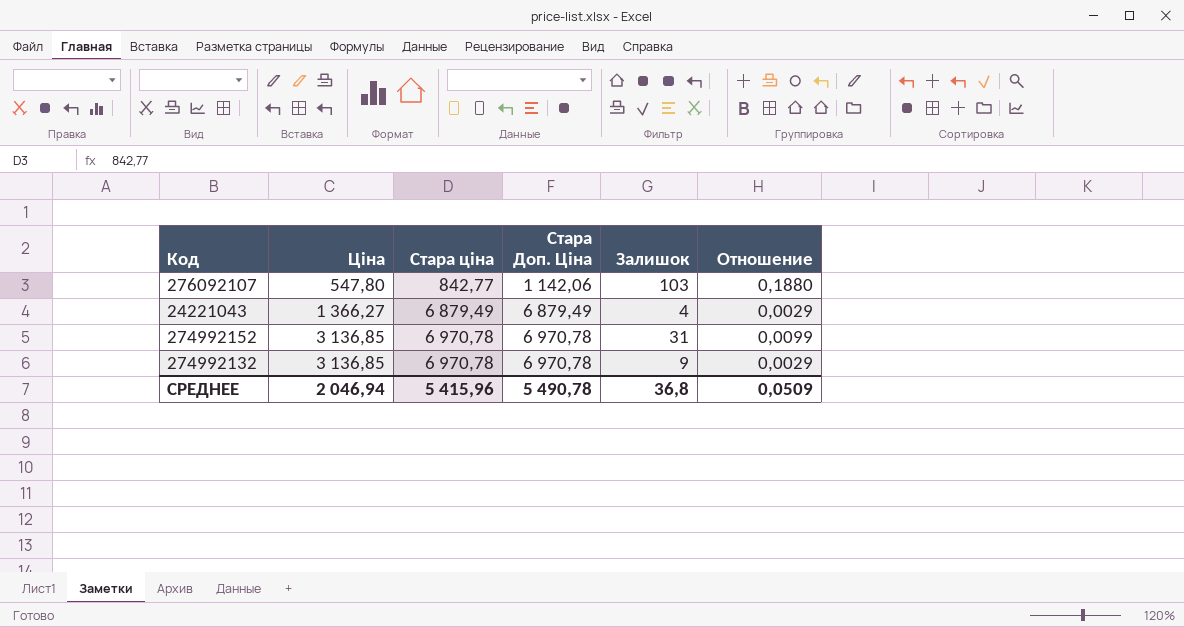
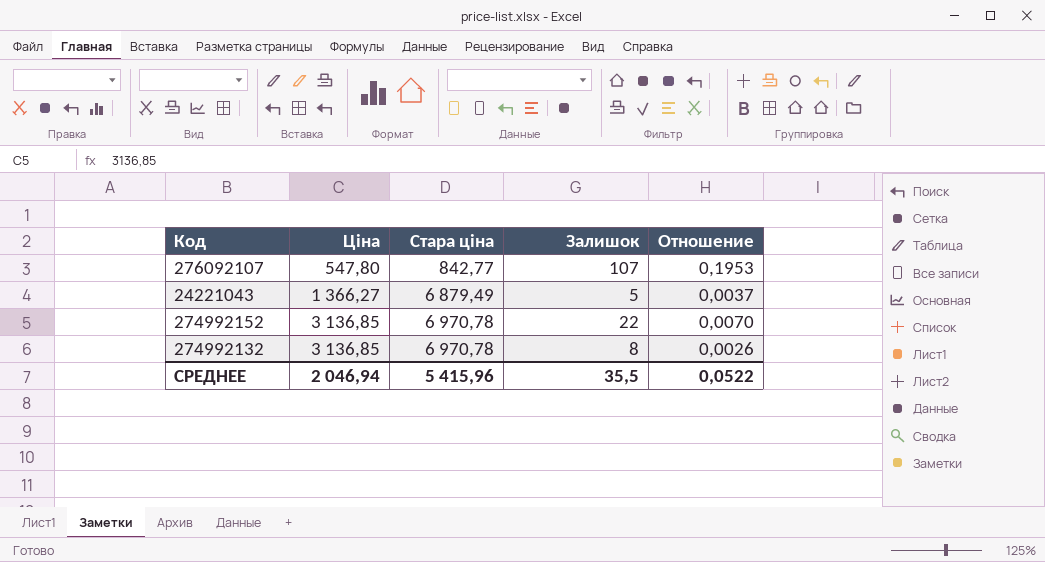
column Стара Доп. Ціна | position: 4 -> none
276092107 | Залишок: 103 -> 107
276092107 | Отношение: 0,1880 -> 0,1953
24221043 | Залишок: 4 -> 5
24221043 | Отношение: 0,0029 -> 0,0037
274992152 | Залишок: 31 -> 22
274992152 | Отношение: 0,0099 -> 0,0070
274992132 | Залишок: 9 -> 8
274992132 | Отношение: 0,0029 -> 0,0026
СРЕДНЕЕ | Залишок: 36,8 -> 35,5
СРЕДНЕЕ | Отношение: 0,0509 -> 0,0522

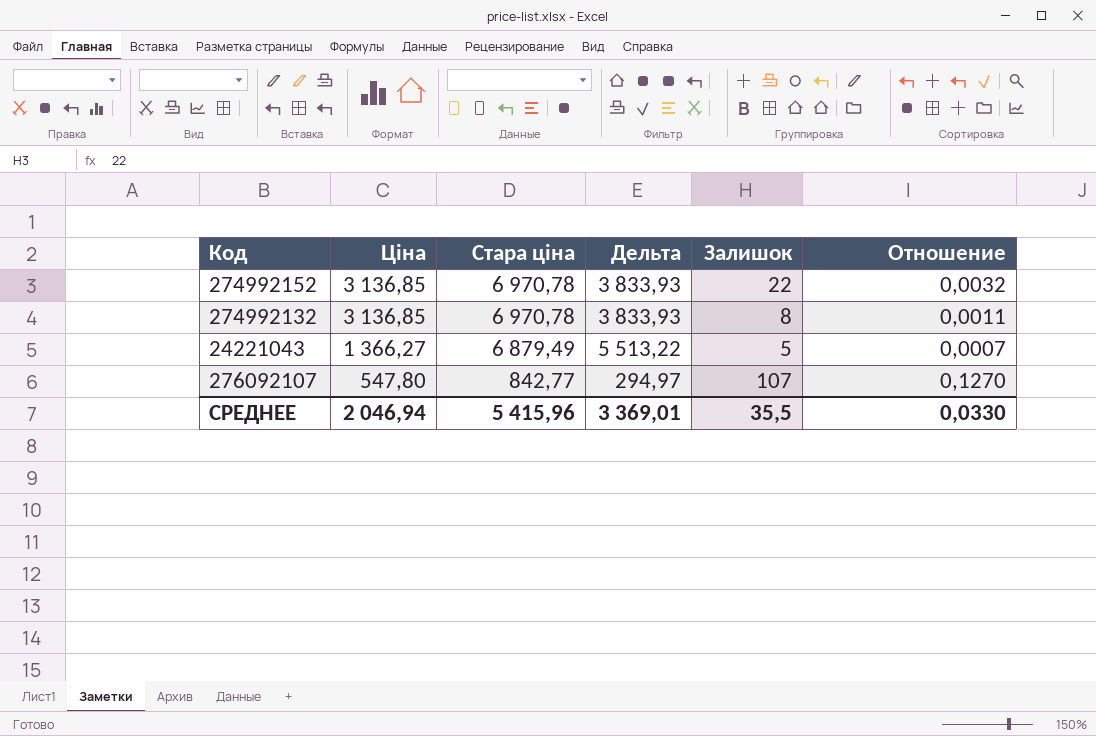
row order: Ціна ascending -> Ціна descending
column Дельта | formula: none -> [Стара ціна] - [Ціна]
column Отношение | formula: [Залишок] / [Ціна] -> [Залишок] / [Стара ціна]
СРЕДНЕЕ | Отношение: 0,0522 -> 0,0330

